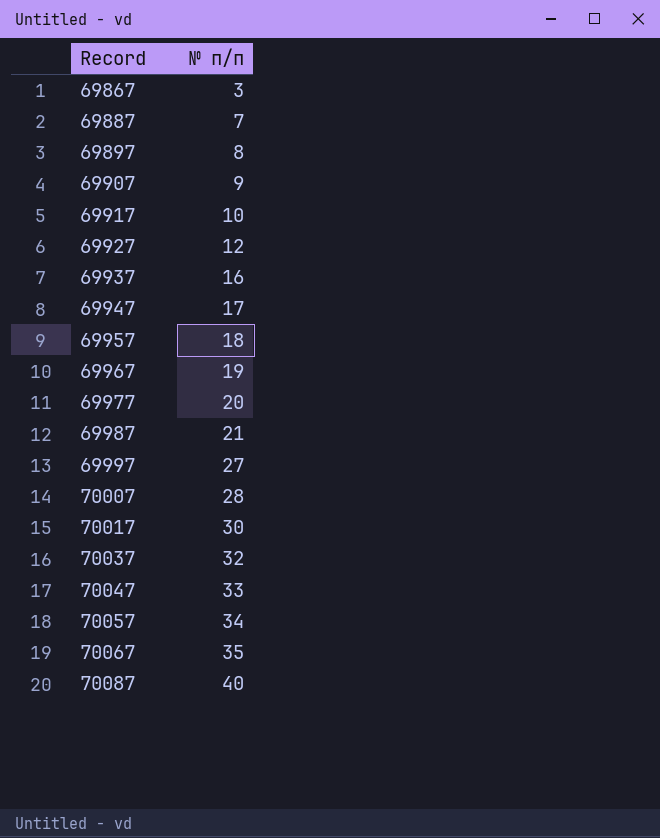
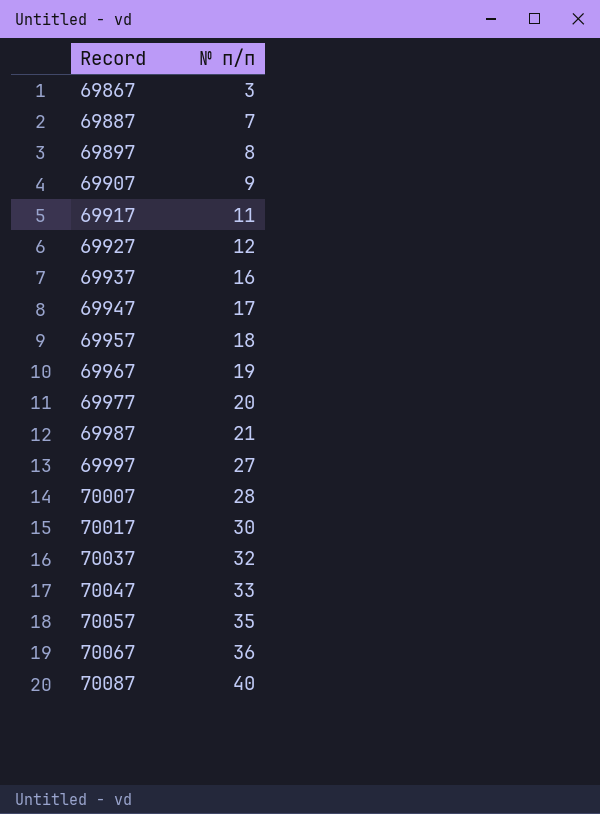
69917 | № п/п: 10 -> 11
70057 | № п/п: 34 -> 35
70067 | № п/п: 35 -> 36

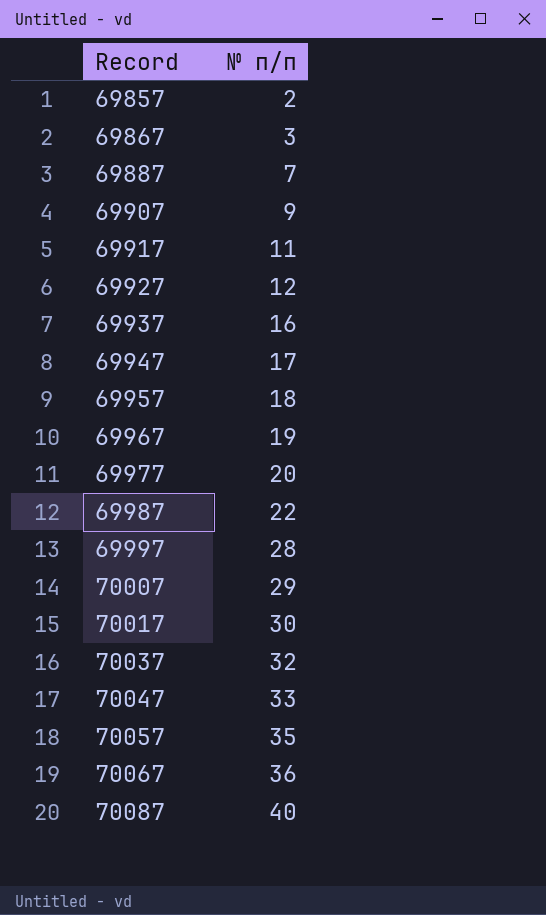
row 69897: 8 -> none
row 69857: none -> 2
69987 | № п/п: 21 -> 22
69997 | № п/п: 27 -> 28
70007 | № п/п: 28 -> 29

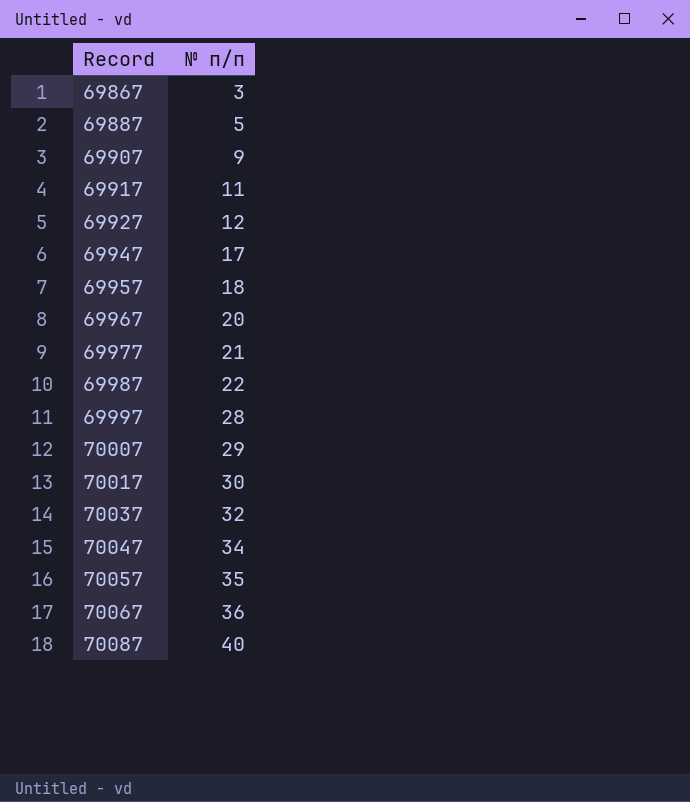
row 69857: 2 -> none
row 69937: 16 -> none
69887 | № п/п: 7 -> 5
69967 | № п/п: 19 -> 20
69977 | № п/п: 20 -> 21
70047 | № п/п: 33 -> 34

